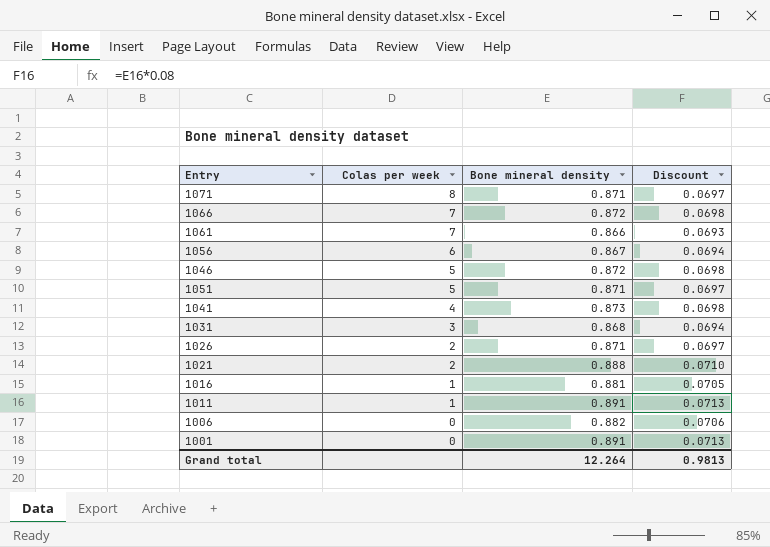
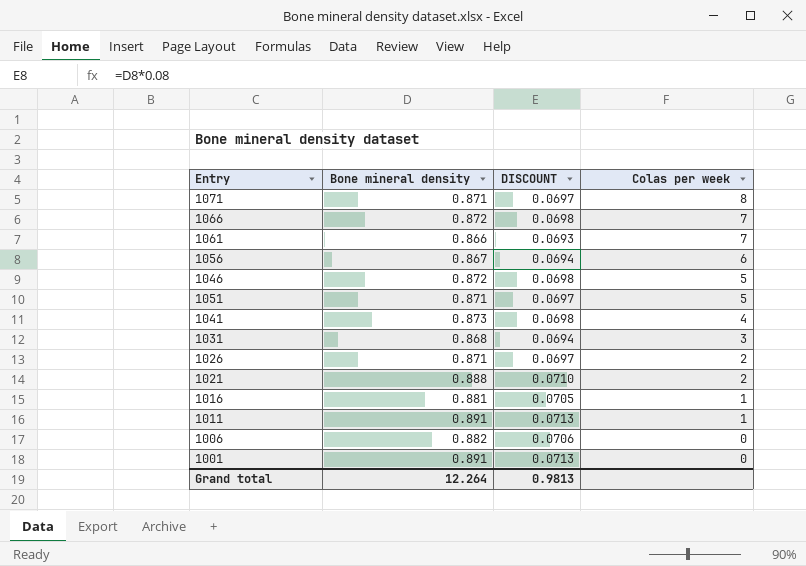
column name: Discount -> DISCOUNT
column Colas per week | position: 2 -> 4

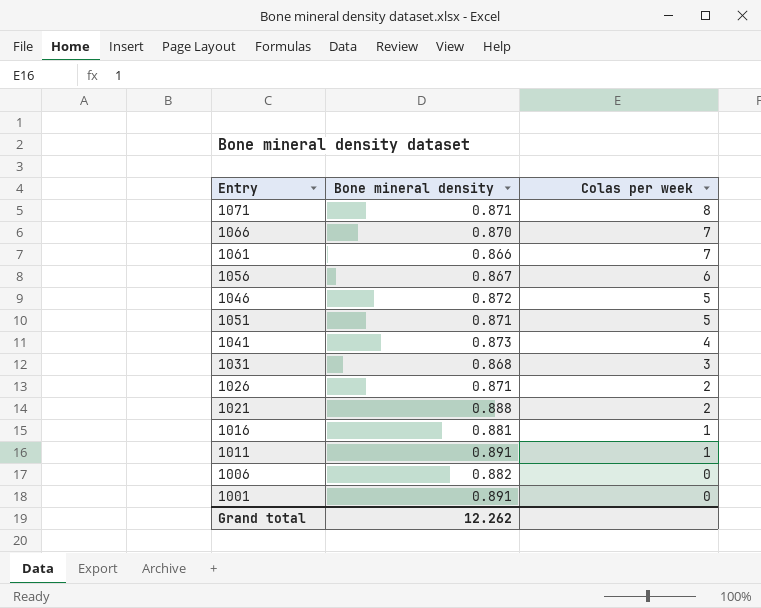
column DISCOUNT | formula: [Bone mineral density] * 0.08 -> none
1066 | Bone mineral density: 0.872 -> 0.870
Grand total | Bone mineral density: 12.264 -> 12.262

